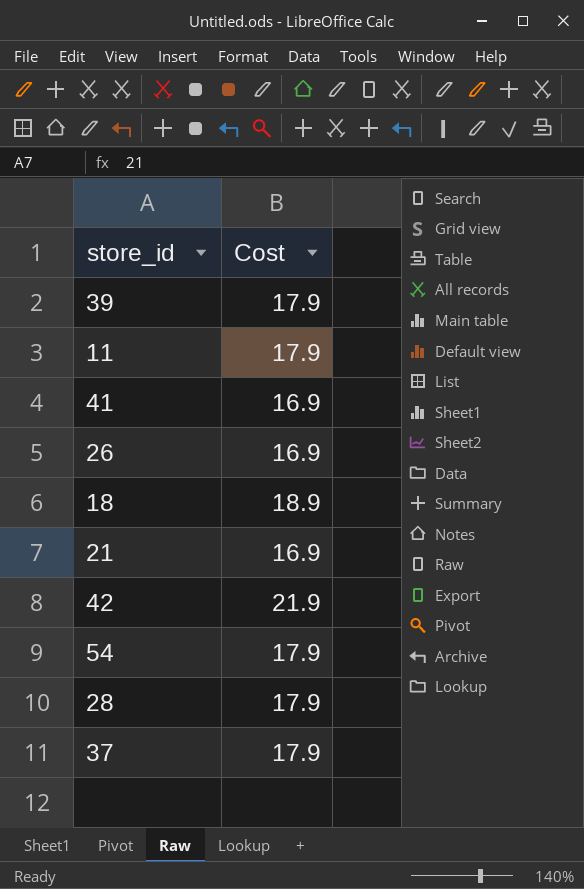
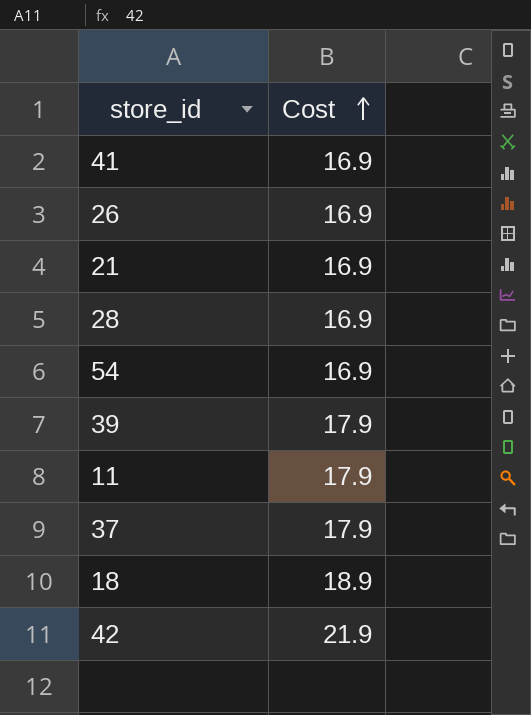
row order: none -> Cost ascending
28 | Cost: 17.9 -> 16.9
54 | Cost: 17.9 -> 16.9

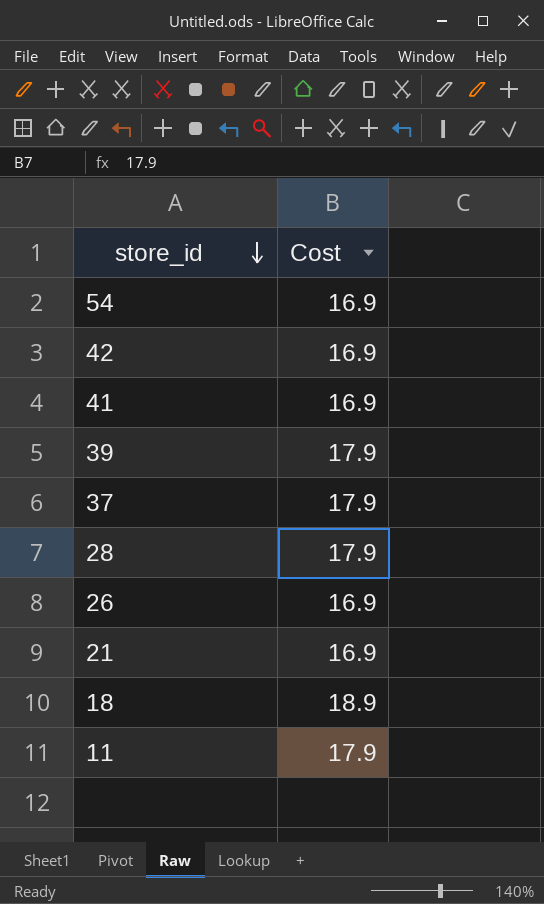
row order: Cost ascending -> store_id descending
42 | Cost: 21.9 -> 16.9
28 | Cost: 16.9 -> 17.9

